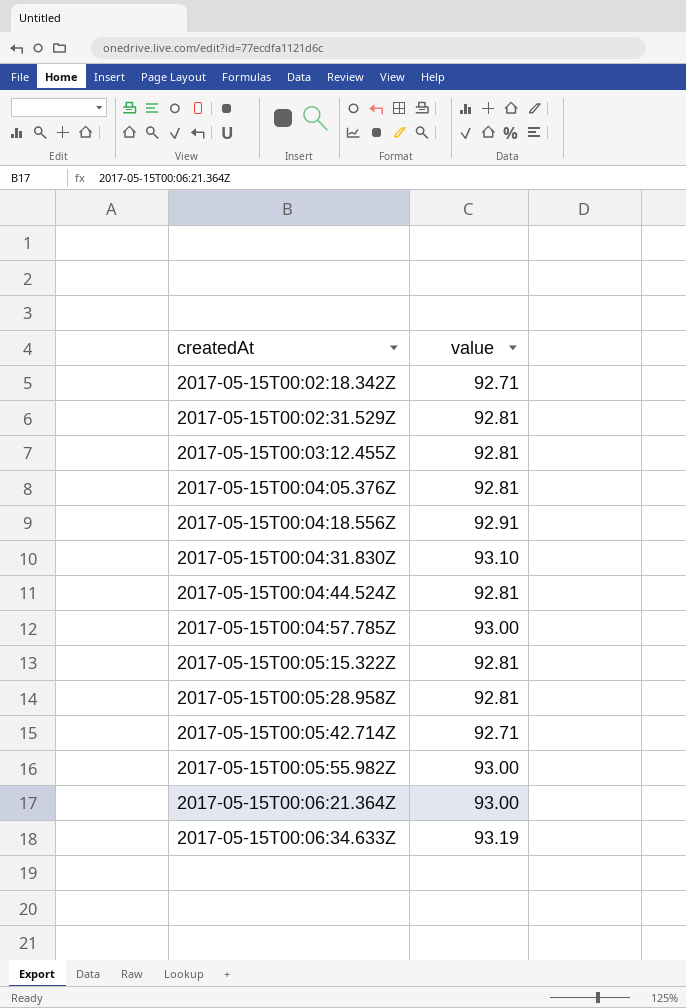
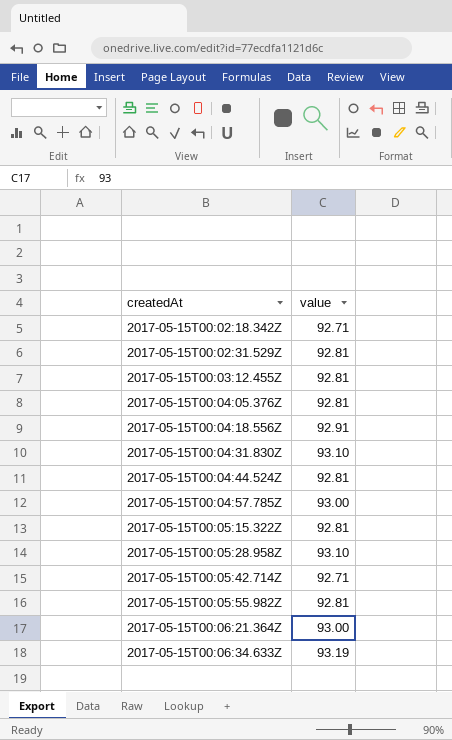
2017-05-15T00:05:28.958Z | value: 92.81 -> 93.10
2017-05-15T00:05:55.982Z | value: 93.00 -> 92.81

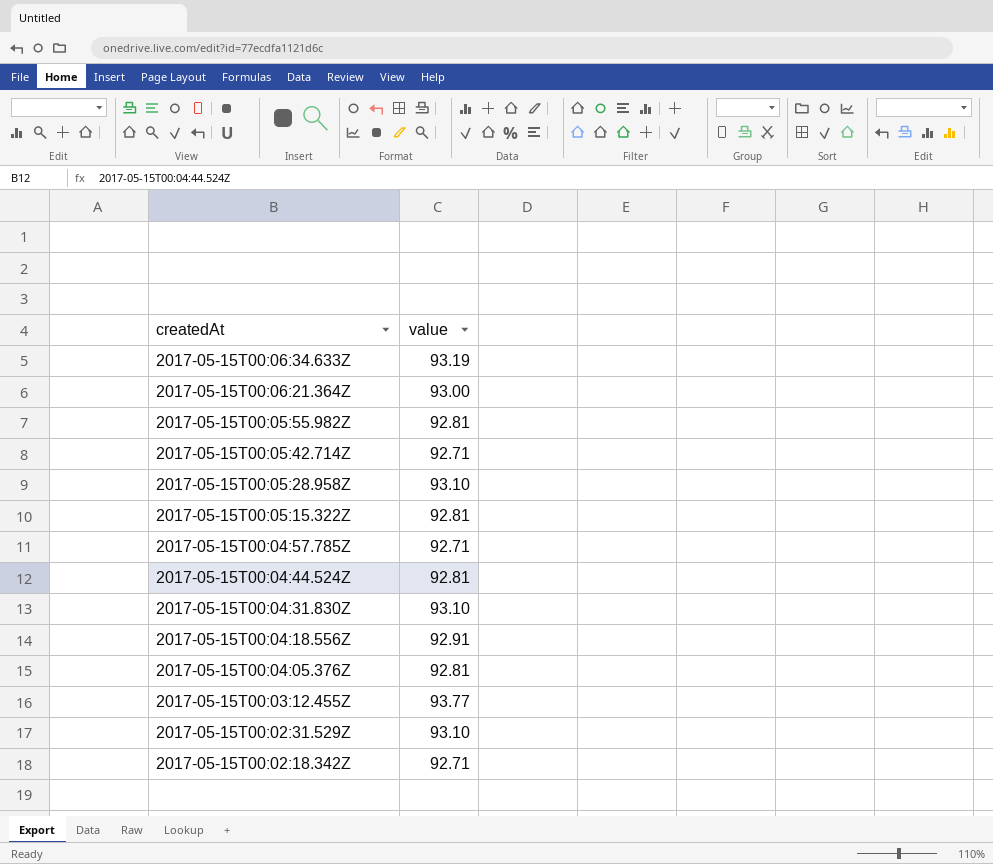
row order: createdAt ascending -> createdAt descending
2017-05-15T00:04:57.785Z | value: 93.00 -> 92.71
2017-05-15T00:03:12.455Z | value: 92.81 -> 93.77
2017-05-15T00:02:31.529Z | value: 92.81 -> 93.10

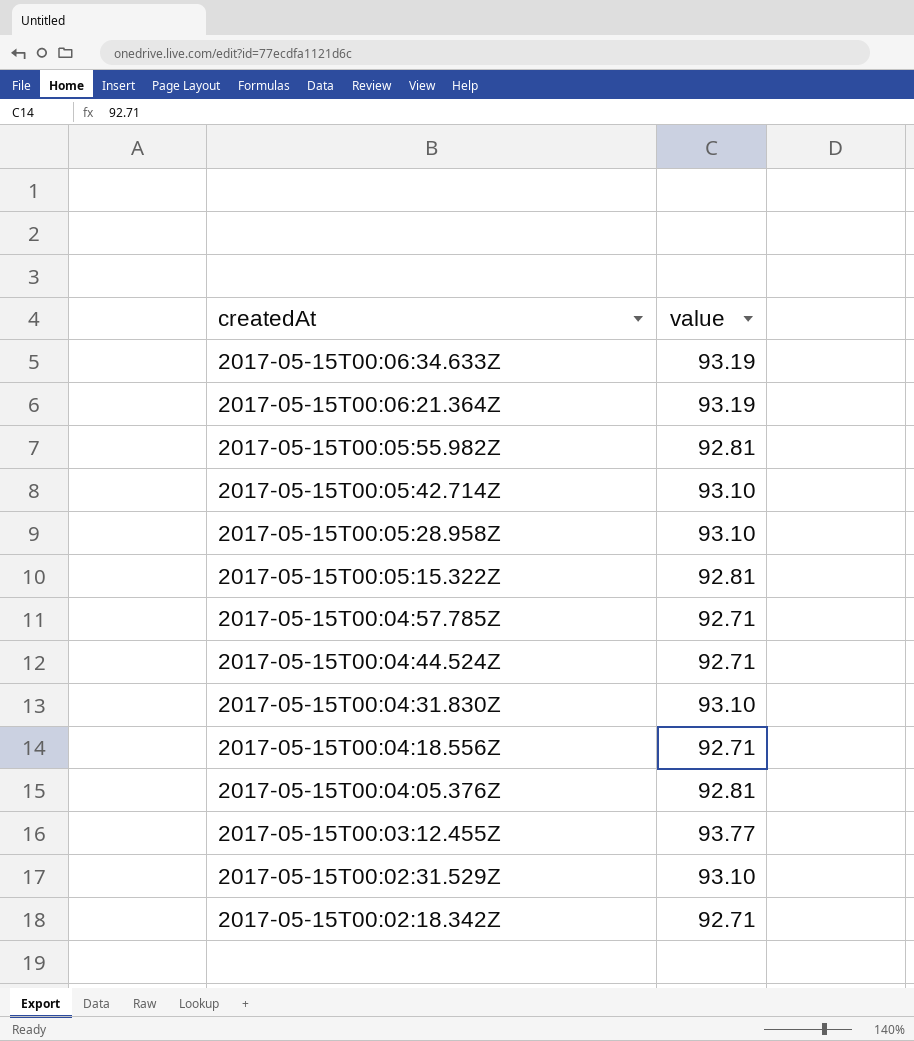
2017-05-15T00:06:21.364Z | value: 93.00 -> 93.19
2017-05-15T00:05:42.714Z | value: 92.71 -> 93.10
2017-05-15T00:04:44.524Z | value: 92.81 -> 92.71
2017-05-15T00:04:18.556Z | value: 92.91 -> 92.71

